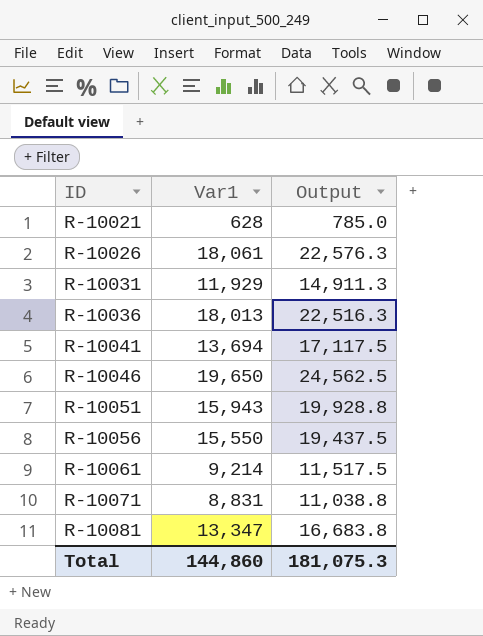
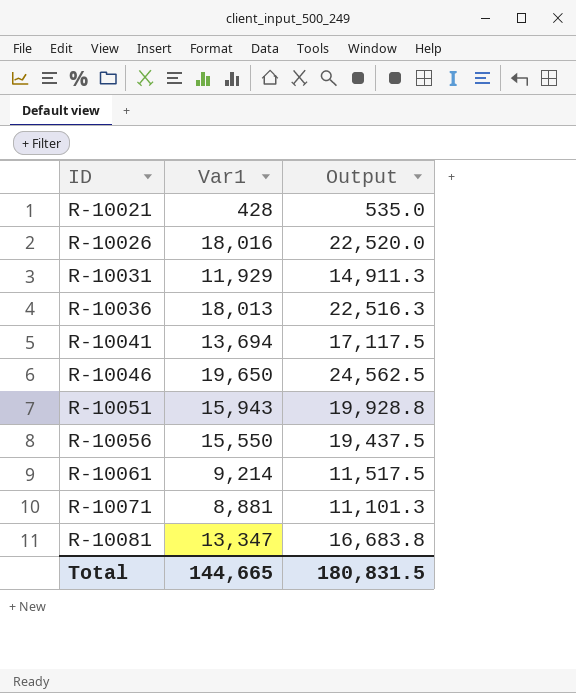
R-10021 | Var1: 628 -> 428
R-10021 | Output: 785.0 -> 535.0
R-10026 | Var1: 18,061 -> 18,016
R-10026 | Output: 22,576.3 -> 22,520.0
R-10071 | Var1: 8,831 -> 8,881
R-10071 | Output: 11,038.8 -> 11,101.3
Total | Var1: 144,860 -> 144,665
Total | Output: 181,075.3 -> 180,831.5

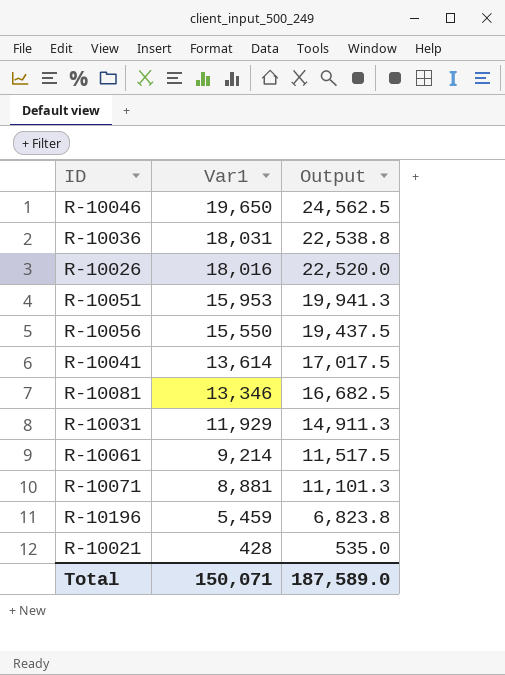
row order: ID ascending -> Var1 descending
R-10036 | Var1: 18,013 -> 18,031
R-10036 | Output: 22,516.3 -> 22,538.8
R-10051 | Var1: 15,943 -> 15,953
R-10051 | Output: 19,928.8 -> 19,941.3
R-10041 | Var1: 13,694 -> 13,614
R-10041 | Output: 17,117.5 -> 17,017.5
R-10081 | Var1: 13,347 -> 13,346
R-10081 | Output: 16,683.8 -> 16,682.5
row R-10196: none -> 5,459 | 6,823.8
Total | Var1: 144,665 -> 150,071
Total | Output: 180,831.5 -> 187,589.0

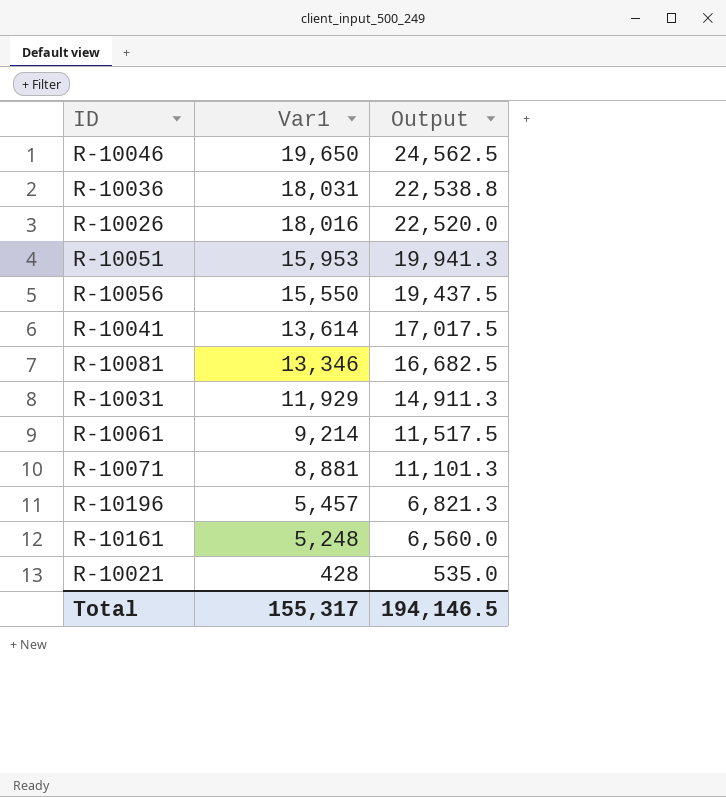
R-10196 | Var1: 5,459 -> 5,457
R-10196 | Output: 6,823.8 -> 6,821.3
row R-10161: none -> 5,248 | 6,560.0
Total | Var1: 150,071 -> 155,317
Total | Output: 187,589.0 -> 194,146.5

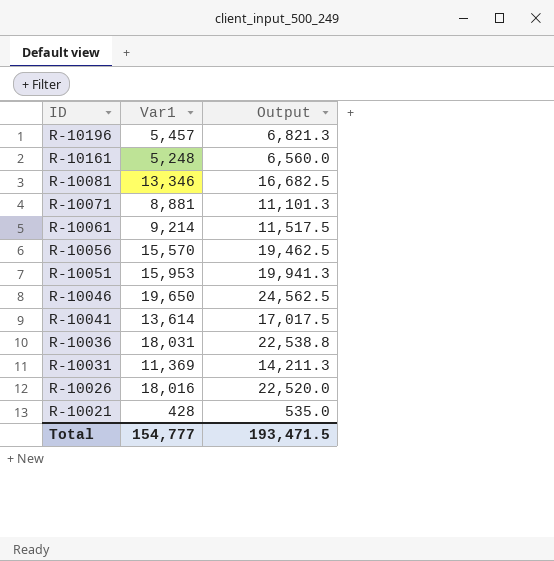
row order: Var1 descending -> ID descending
R-10056 | Var1: 15,550 -> 15,570
R-10056 | Output: 19,437.5 -> 19,462.5
R-10031 | Var1: 11,929 -> 11,369
R-10031 | Output: 14,911.3 -> 14,211.3
Total | Var1: 155,317 -> 154,777
Total | Output: 194,146.5 -> 193,471.5

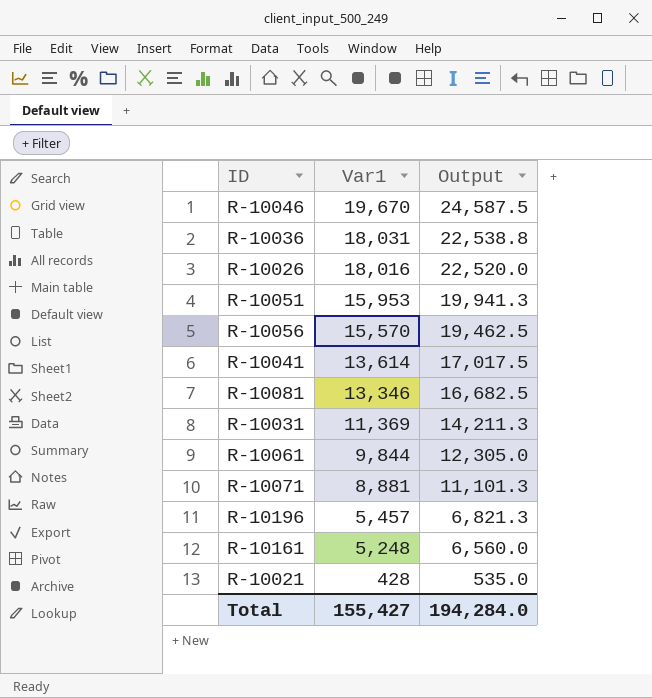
row order: ID descending -> Var1 descending
R-10046 | Var1: 19,650 -> 19,670
R-10046 | Output: 24,562.5 -> 24,587.5
R-10061 | Var1: 9,214 -> 9,844
R-10061 | Output: 11,517.5 -> 12,305.0
Total | Var1: 154,777 -> 155,427
Total | Output: 193,471.5 -> 194,284.0

